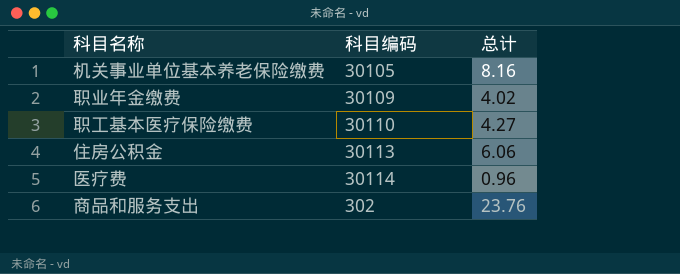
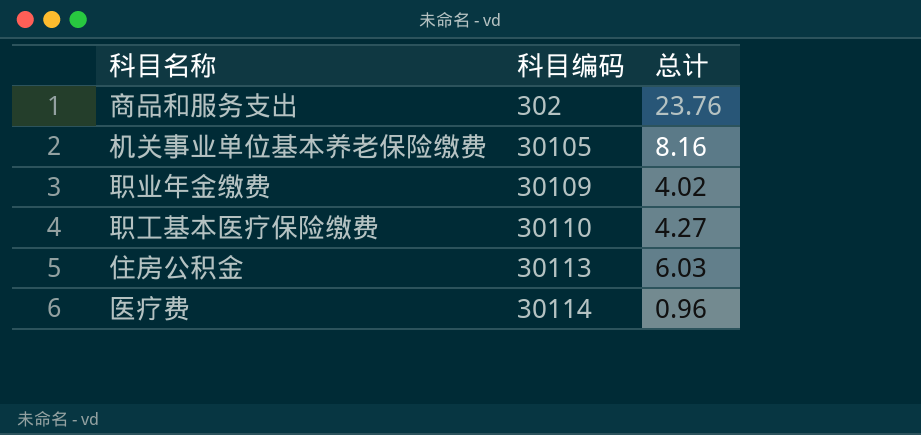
row order: none -> 科目编码 ascending
住房公积金 | 总计: 6.06 -> 6.03

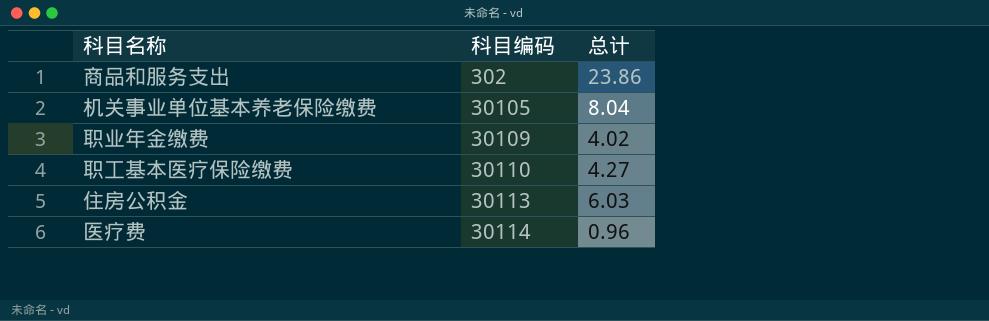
商品和服务支出 | 总计: 23.76 -> 23.86
机关事业单位基本养老保险缴费 | 总计: 8.16 -> 8.04

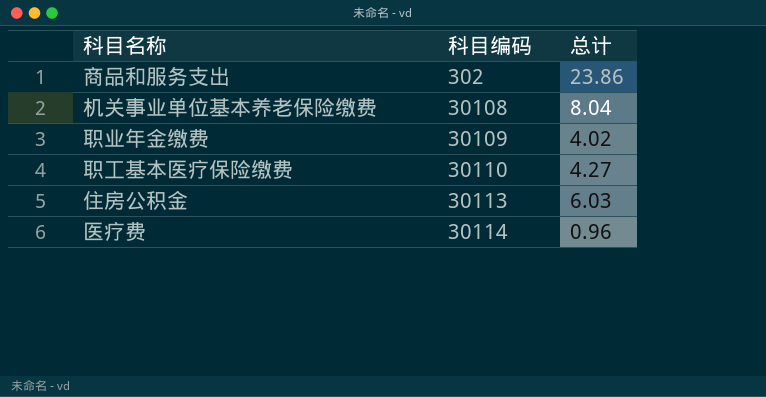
机关事业单位基本养老保险缴费 | 科目编码: 30105 -> 30108

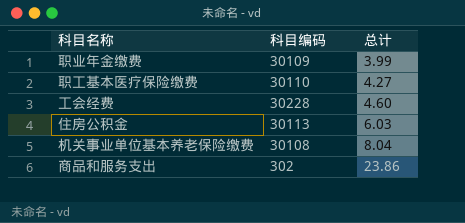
row order: 科目编码 ascending -> 总计 ascending
row 医疗费: 30114 | 0.96 -> none
职业年金缴费 | 总计: 4.02 -> 3.99
row 工会经费: none -> 30228 | 4.60

